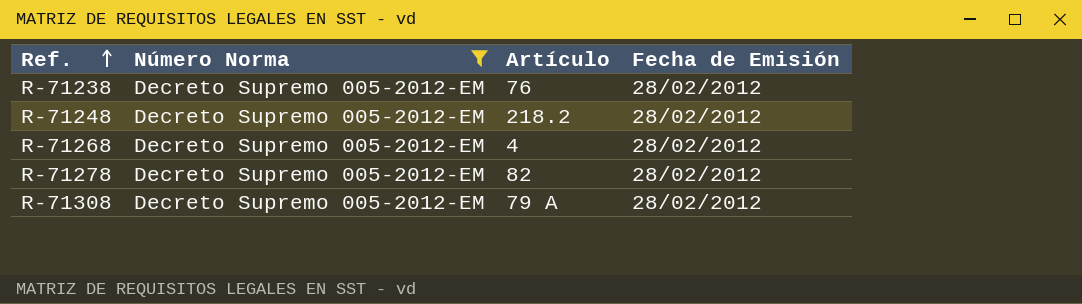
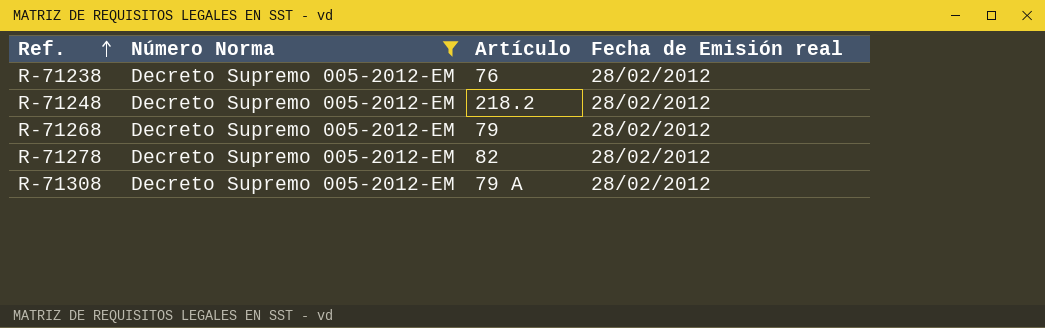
column name: Fecha de Emisión -> Fecha de Emisión real
R-71268 | Artículo: 4 -> 79

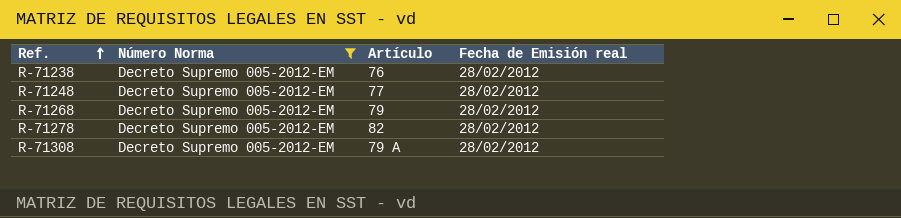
R-71248 | Artículo: 218.2 -> 77

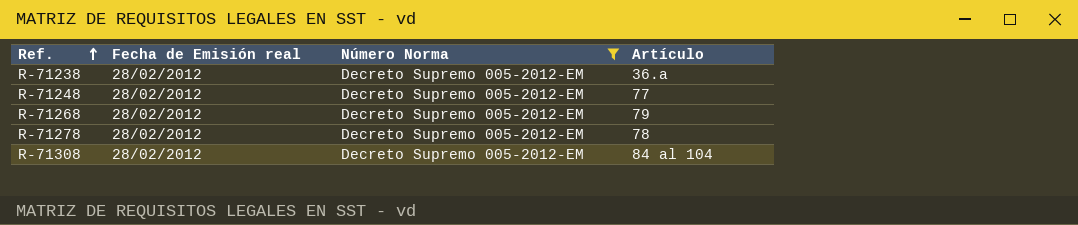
column Fecha de Emisión real | position: 4 -> 2
R-71238 | Artículo: 76 -> 36.a
R-71278 | Artículo: 82 -> 78
R-71308 | Artículo: 79 A -> 84 al 104

